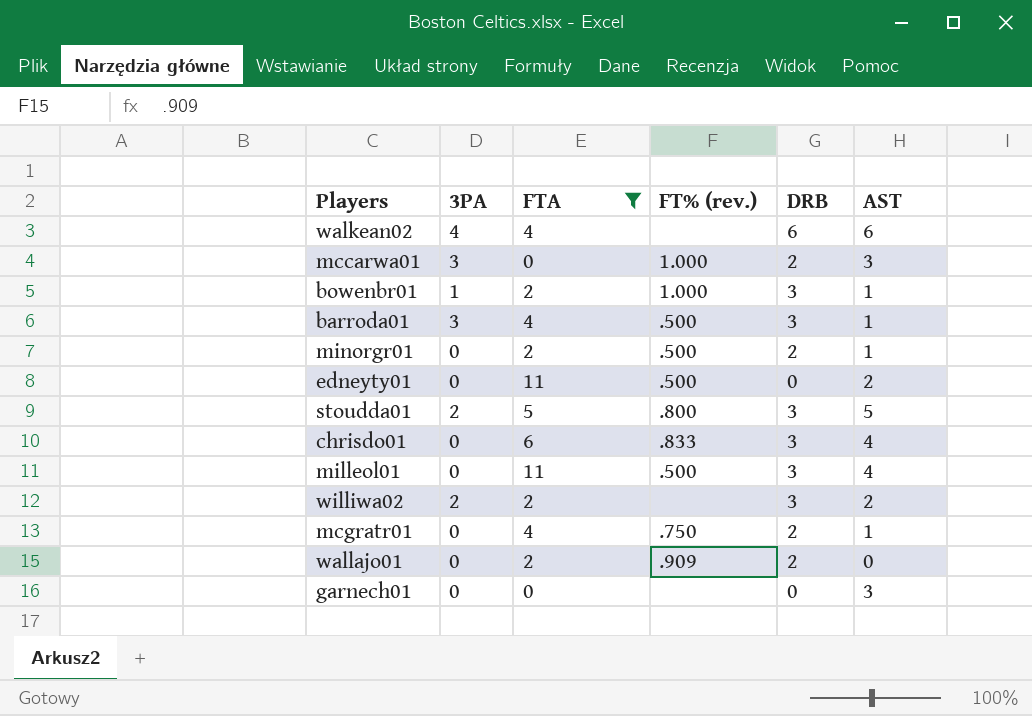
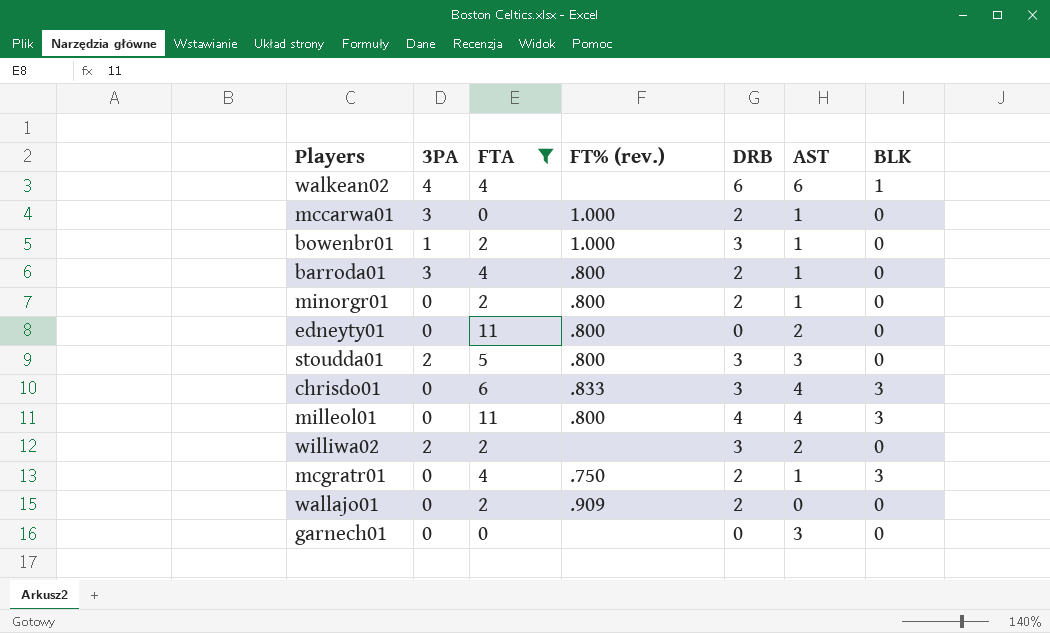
column BLK | position: none -> 7
mccarwa01 | AST: 3 -> 1
barroda01 | FT% (rev.): .500 -> .800
barroda01 | DRB: 3 -> 2
minorgr01 | FT% (rev.): .500 -> .800
edneyty01 | FT% (rev.): .500 -> .800
stoudda01 | AST: 5 -> 3
milleol01 | FT% (rev.): .500 -> .800
milleol01 | DRB: 3 -> 4

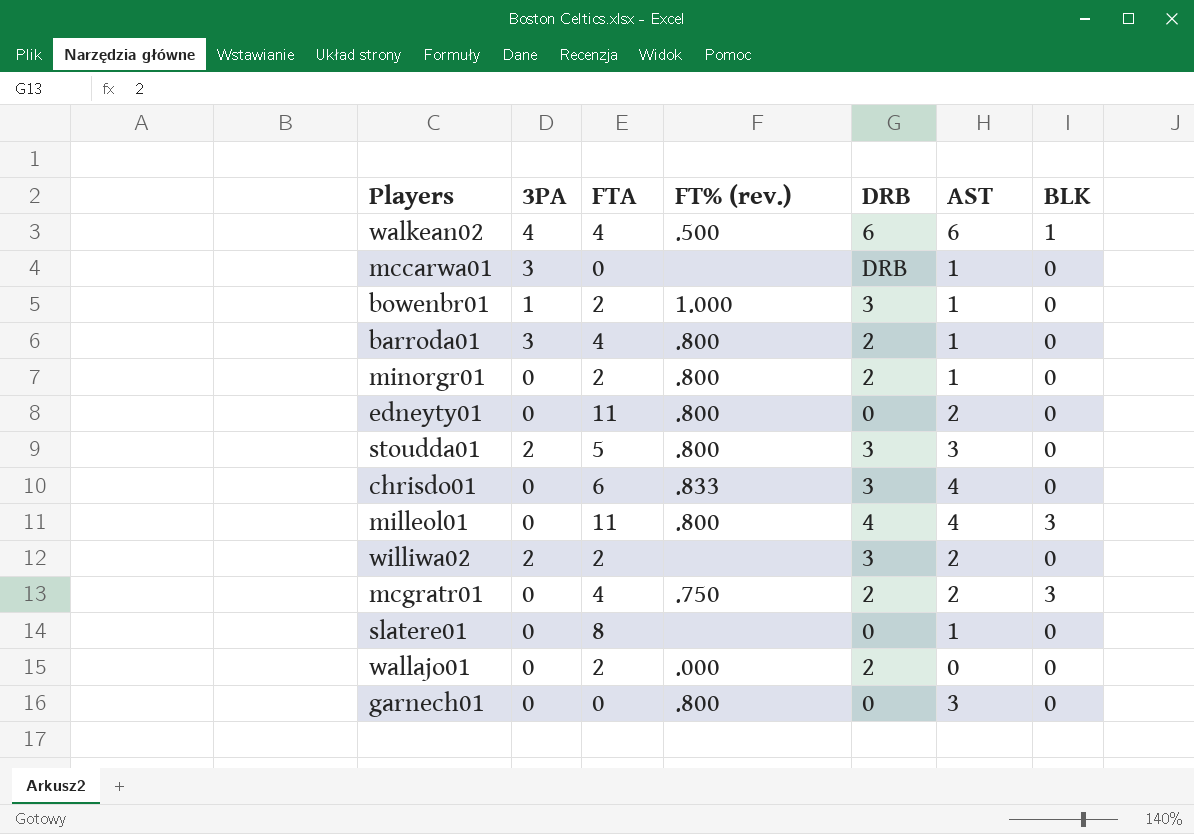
filter: FTA != 8 -> none
walkean02 | FT% (rev.): none -> .500
mccarwa01 | FT% (rev.): 1.000 -> none
mccarwa01 | DRB: 2 -> DRB
chrisdo01 | BLK: 3 -> 0
mcgratr01 | AST: 1 -> 2
wallajo01 | FT% (rev.): .909 -> .000
garnech01 | FT% (rev.): none -> .800

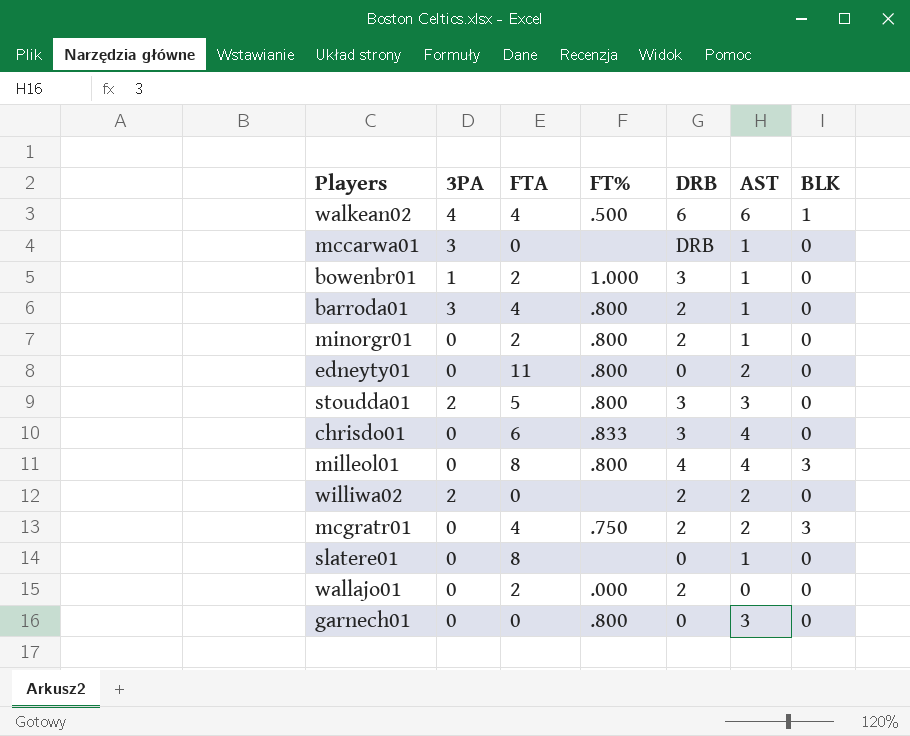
column name: FT% (rev.) -> FT%
milleol01 | FTA: 11 -> 8
williwa02 | FTA: 2 -> 0
williwa02 | DRB: 3 -> 2

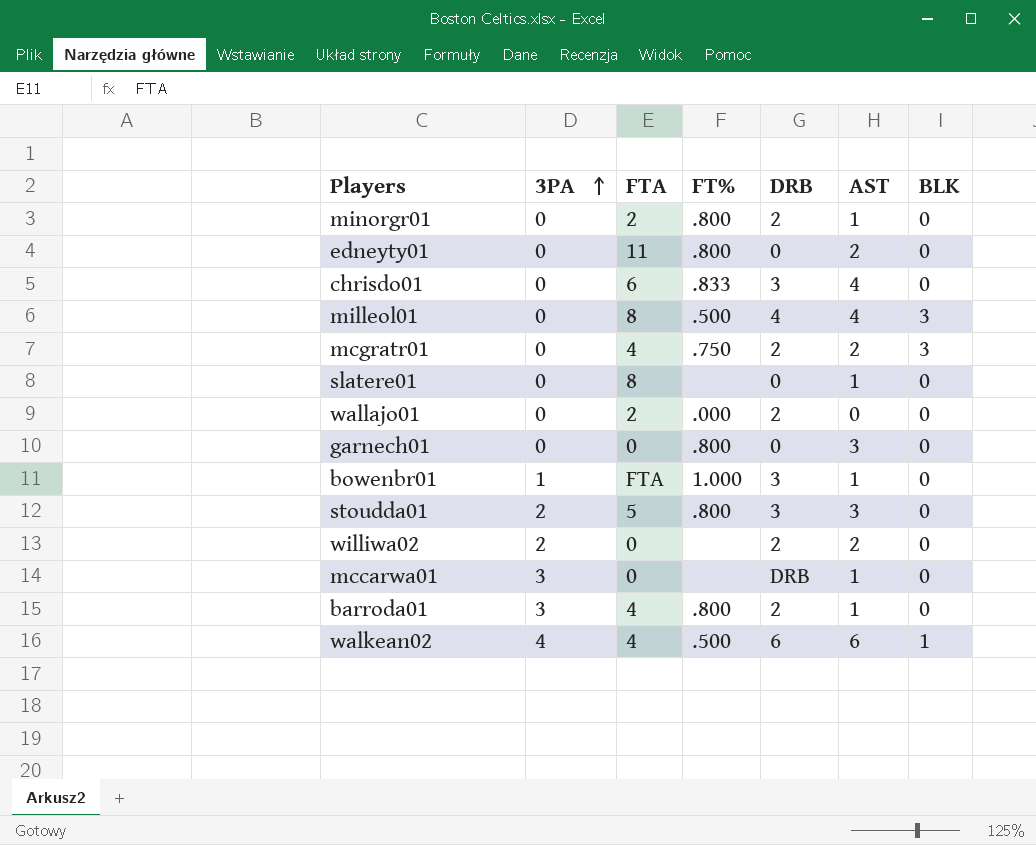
row order: none -> 3PA ascending
milleol01 | FT%: .800 -> .500
bowenbr01 | FTA: 2 -> FTA

